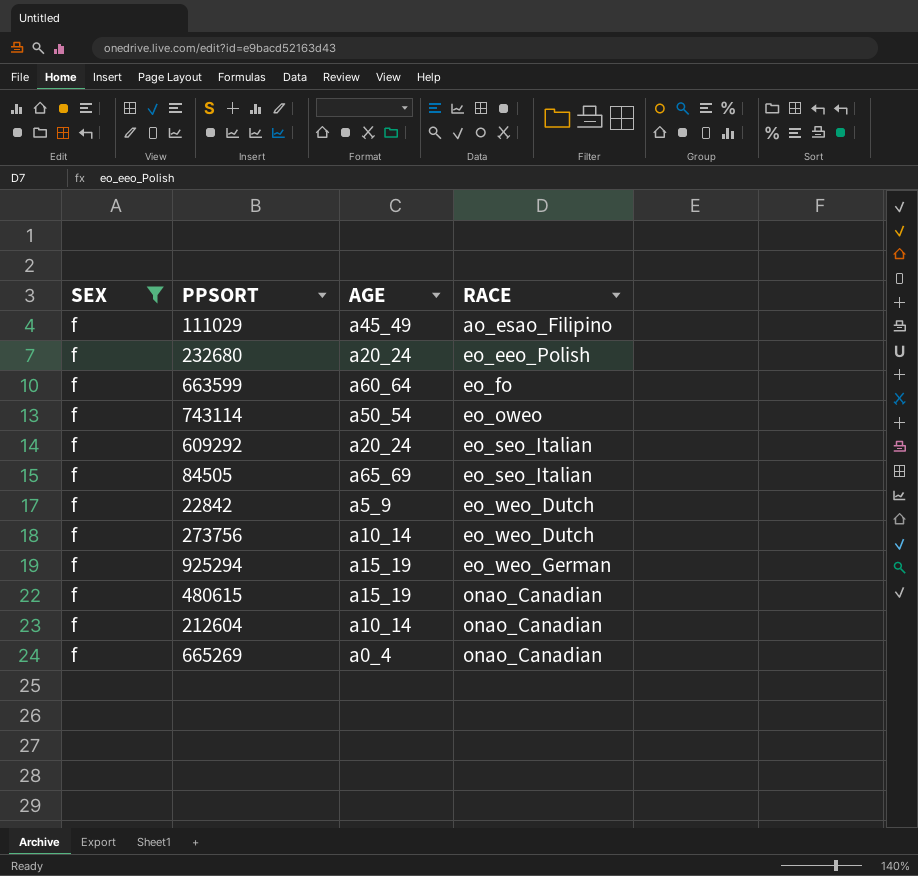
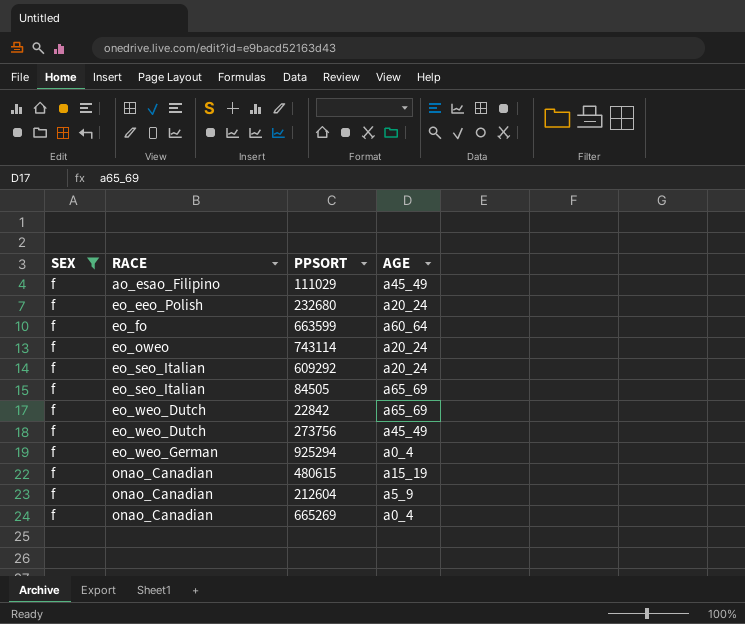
column RACE | position: 4 -> 2
743114 | AGE: a50_54 -> a20_24
22842 | AGE: a5_9 -> a65_69
273756 | AGE: a10_14 -> a45_49
925294 | AGE: a15_19 -> a0_4
212604 | AGE: a10_14 -> a5_9

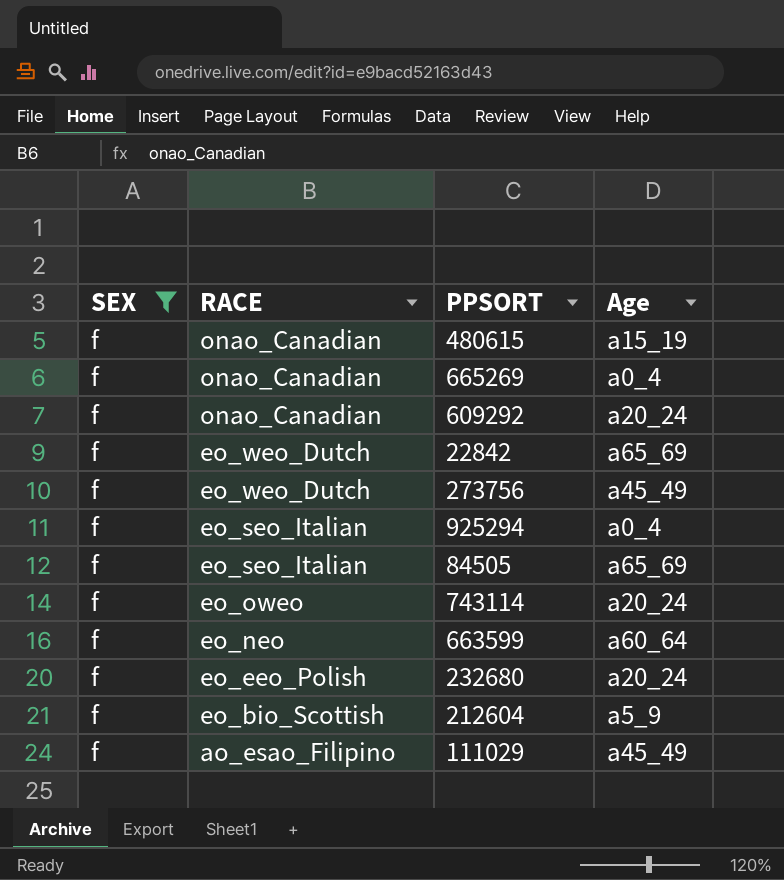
row order: RACE ascending -> RACE descending
column name: AGE -> Age
609292 | RACE: eo_seo_Italian -> onao_Canadian
925294 | RACE: eo_weo_German -> eo_seo_Italian
663599 | RACE: eo_fo -> eo_neo
212604 | RACE: onao_Canadian -> eo_bio_Scottish

